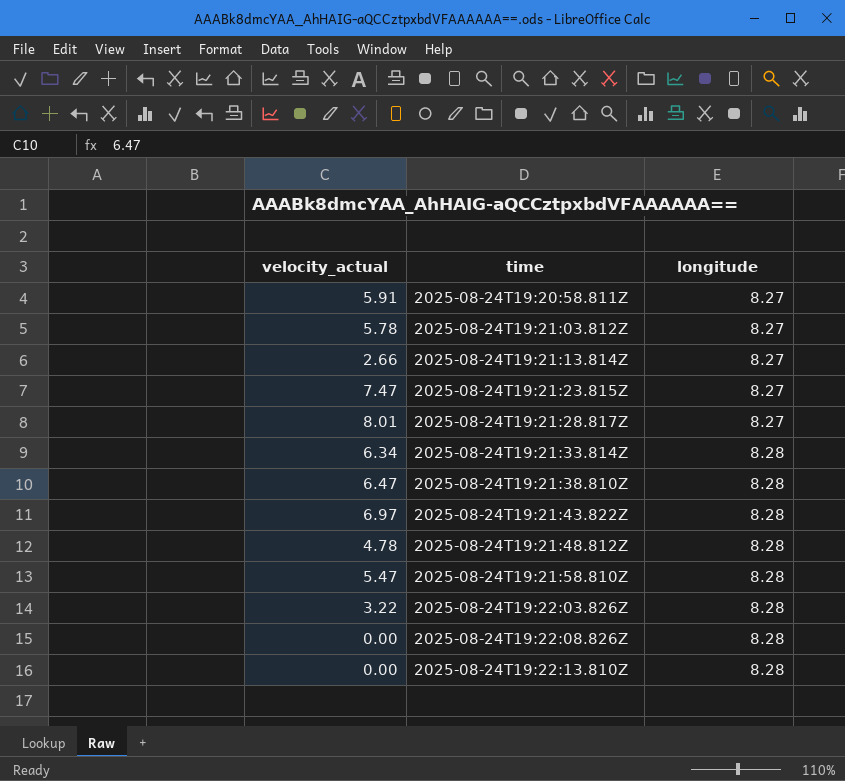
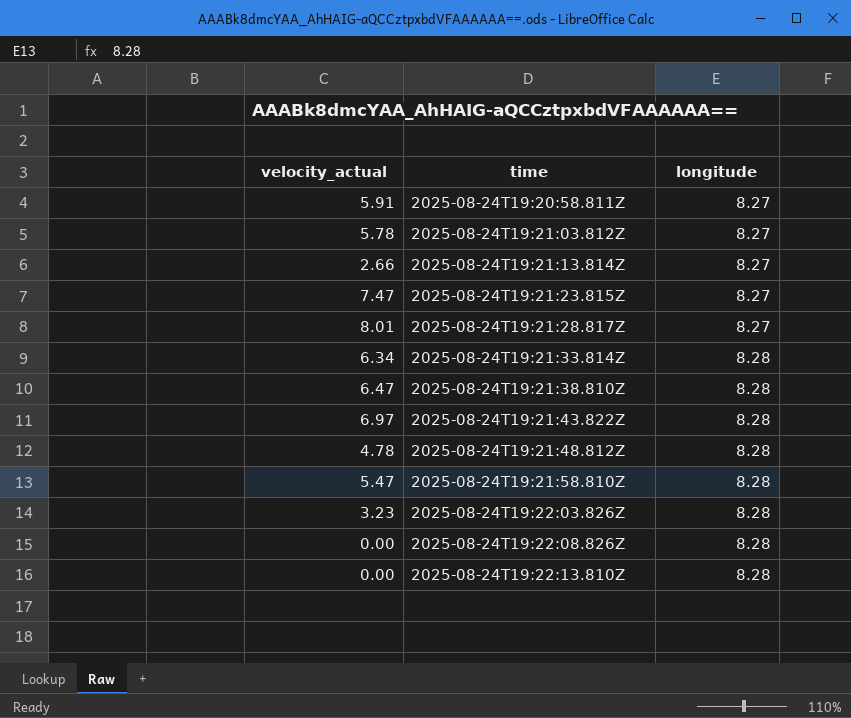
2025-08-24T19:22:03.826Z | velocity_actual: 3.22 -> 3.23

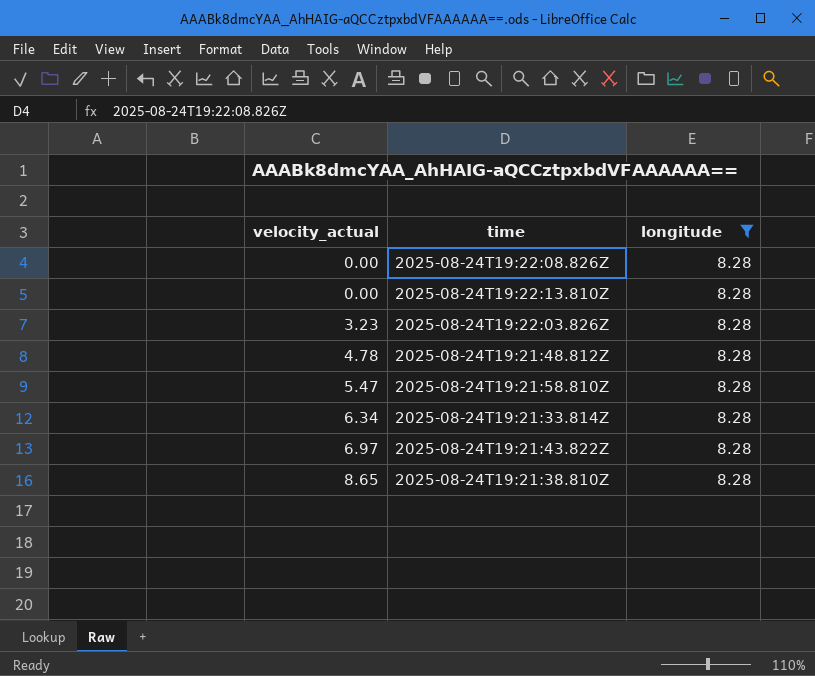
filter: none -> longitude = 8.28
row order: time ascending -> velocity_actual ascending
2025-08-24T19:21:38.810Z | velocity_actual: 6.47 -> 8.65

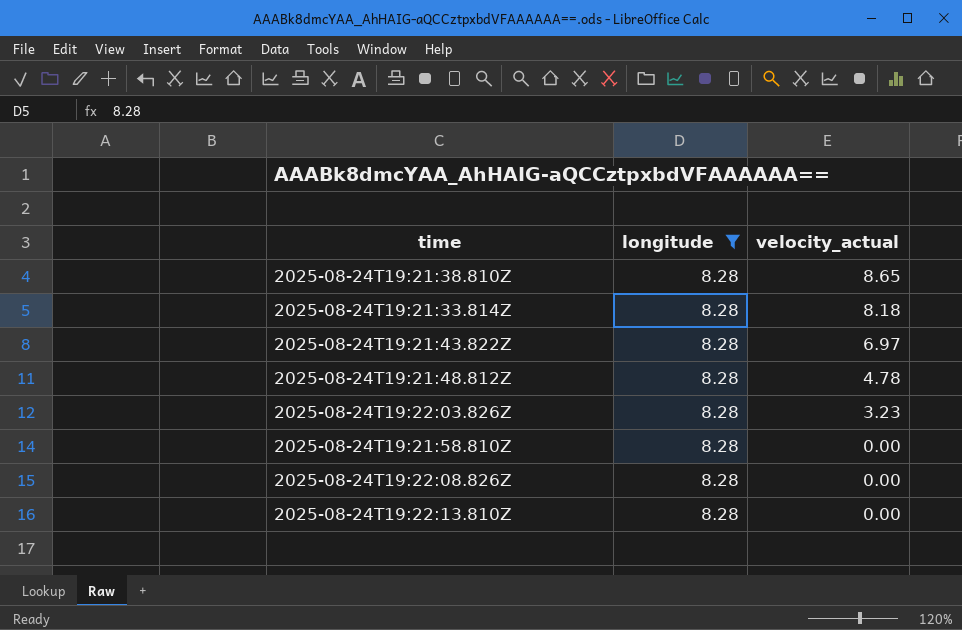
row order: velocity_actual ascending -> velocity_actual descending
column velocity_actual | position: 1 -> 3
2025-08-24T19:21:33.814Z | velocity_actual: 6.34 -> 8.18
2025-08-24T19:21:58.810Z | velocity_actual: 5.47 -> 0.00

